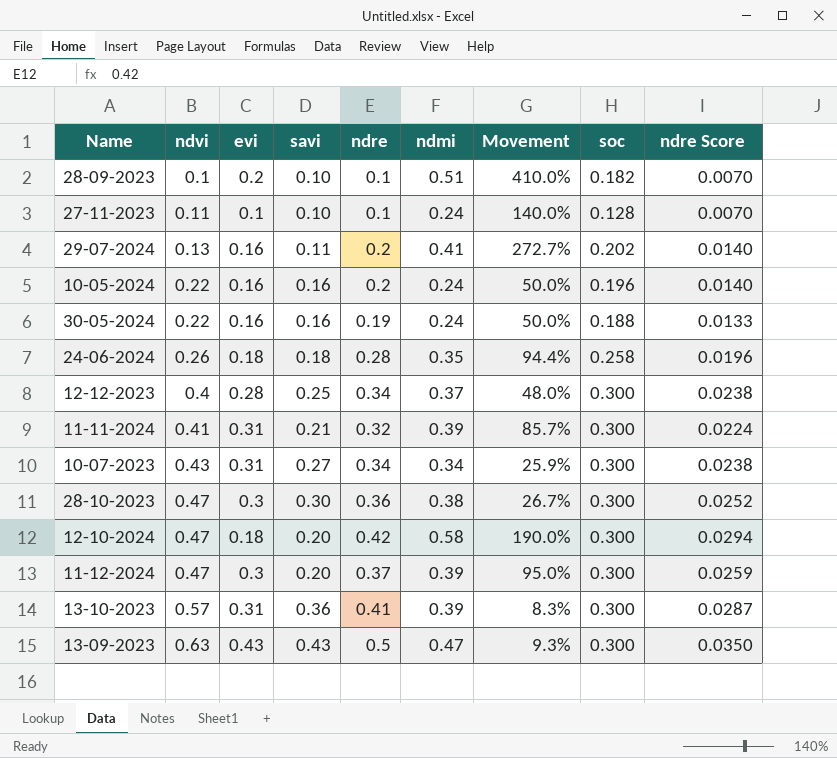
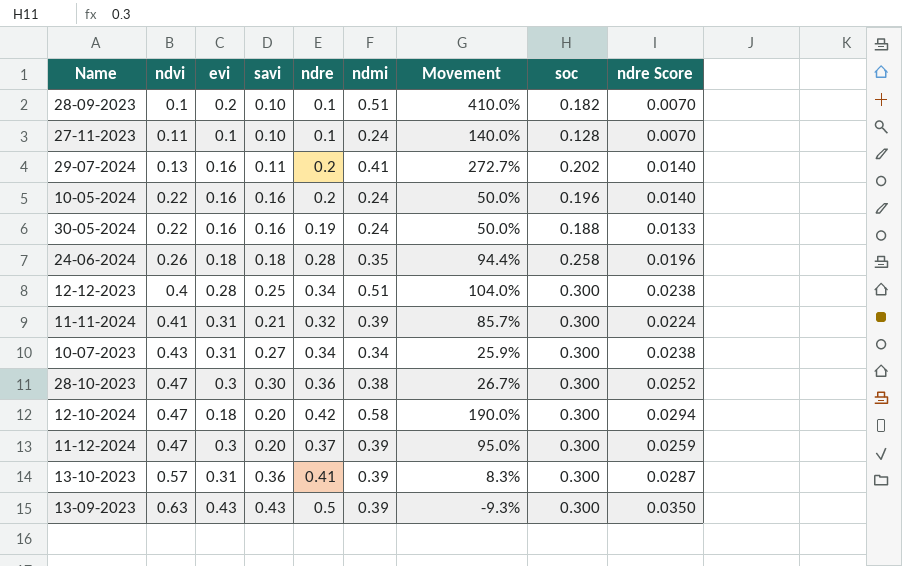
12-12-2023 | ndmi: 0.37 -> 0.51
12-12-2023 | Movement: 48.0% -> 104.0%
13-09-2023 | ndmi: 0.47 -> 0.39
13-09-2023 | Movement: 9.3% -> -9.3%

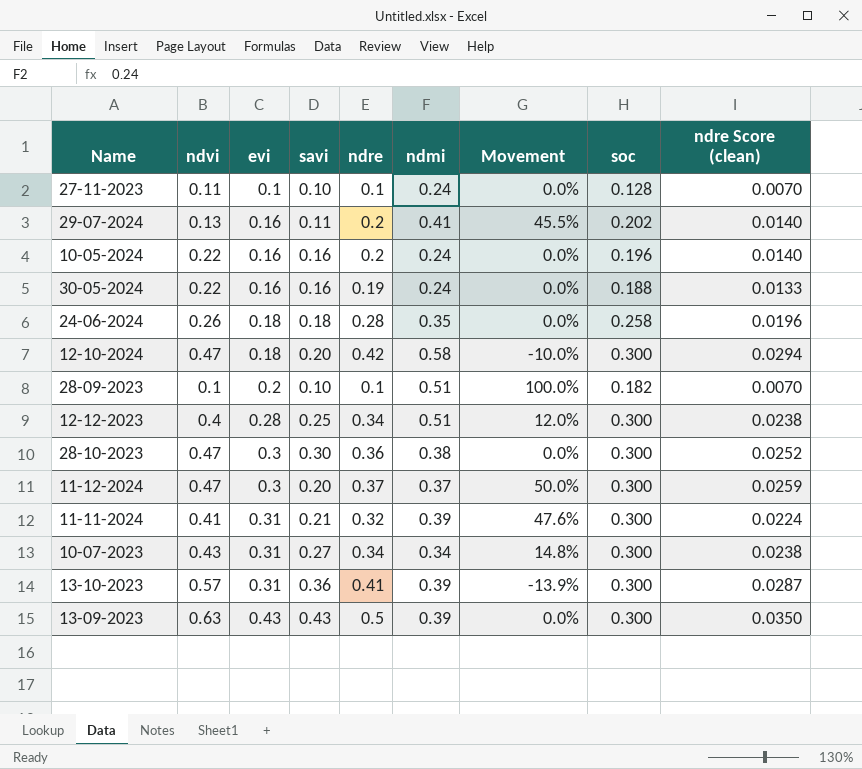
row order: ndvi ascending -> evi ascending
column Movement | formula: ([ndmi] - [savi]) / [savi] -> ([evi] - [savi]) / [savi]
column name: ndre Score -> ndre Score (clean)
11-12-2024 | ndmi: 0.39 -> 0.37

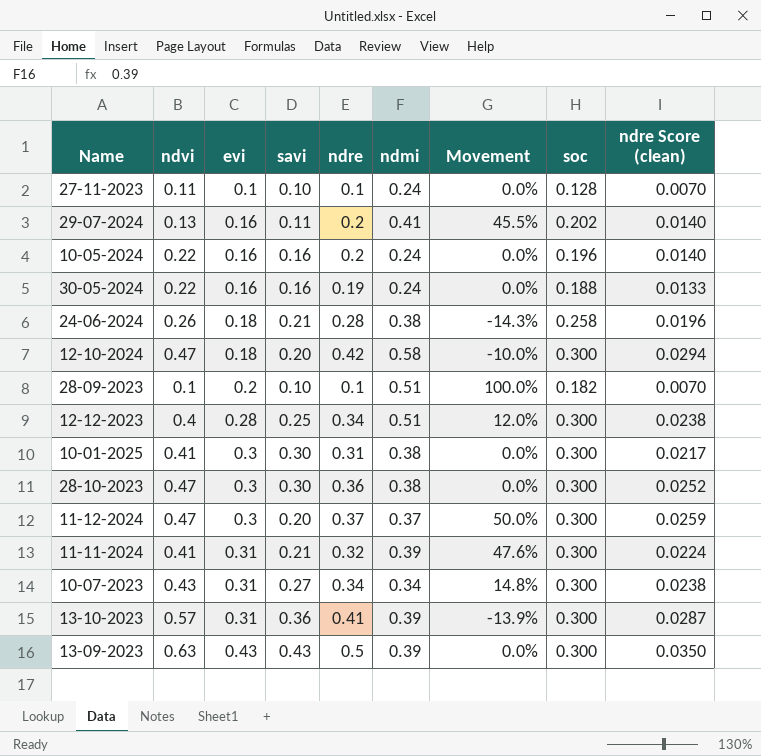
24-06-2024 | savi: 0.18 -> 0.21
24-06-2024 | ndmi: 0.35 -> 0.38
24-06-2024 | Movement: 0.0% -> -14.3%
row 10-01-2025: none -> 0.41 | 0.3 | 0.30 | 0.31 | 0.38 | 0.0% | 0.300 | 0.0217

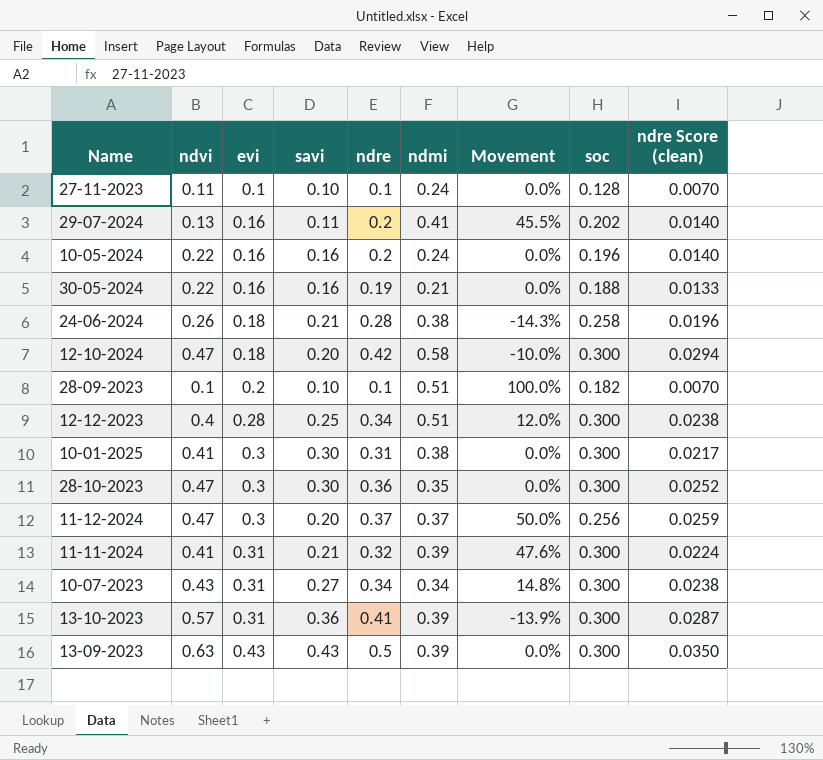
30-05-2024 | ndmi: 0.24 -> 0.21
28-10-2023 | ndmi: 0.38 -> 0.35
11-12-2024 | soc: 0.300 -> 0.256

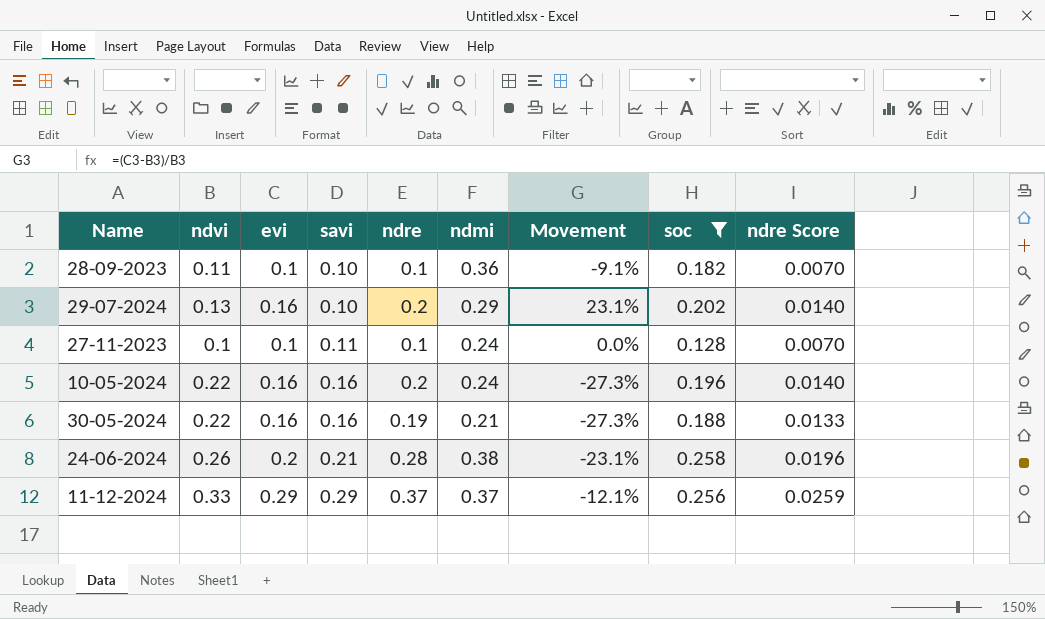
filter: none -> soc != 0.300
row order: evi ascending -> savi ascending
column Movement | formula: ([evi] - [savi]) / [savi] -> ([evi] - [ndvi]) / [ndvi]
column name: ndre Score (clean) -> ndre Score
28-09-2023 | ndvi: 0.1 -> 0.11
28-09-2023 | evi: 0.2 -> 0.1
28-09-2023 | ndmi: 0.51 -> 0.36
29-07-2024 | savi: 0.11 -> 0.10
29-07-2024 | ndmi: 0.41 -> 0.29
27-11-2023 | ndvi: 0.11 -> 0.1
27-11-2023 | savi: 0.10 -> 0.11
24-06-2024 | evi: 0.18 -> 0.2
11-12-2024 | ndvi: 0.47 -> 0.33
11-12-2024 | evi: 0.3 -> 0.29
11-12-2024 | savi: 0.20 -> 0.29

